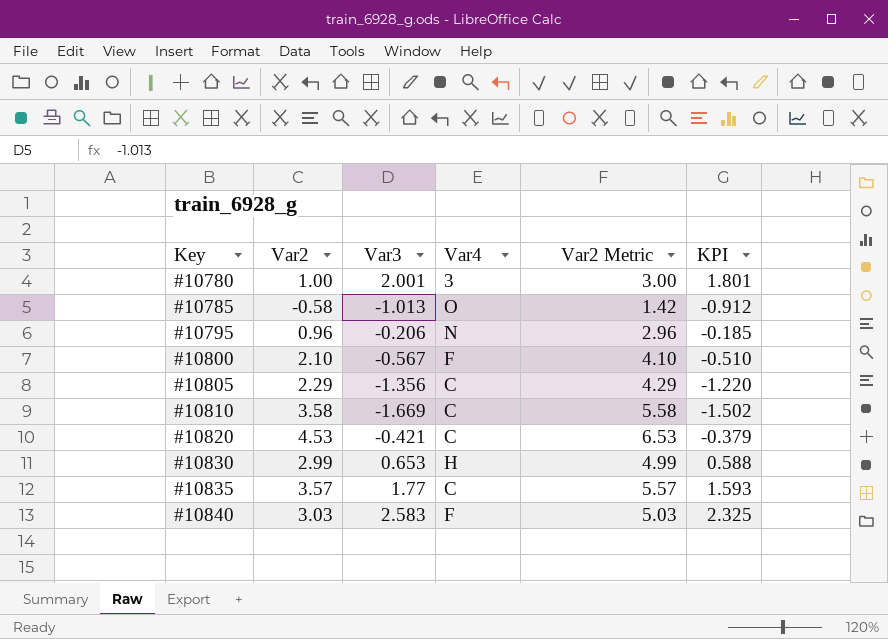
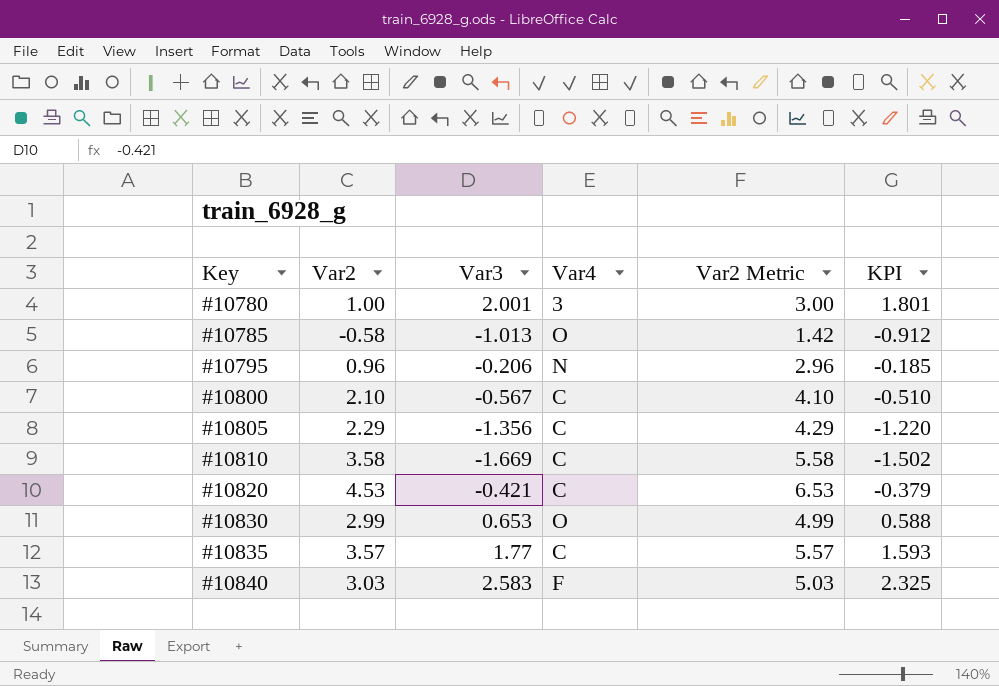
#10800 | Var4: F -> C
#10830 | Var4: H -> O

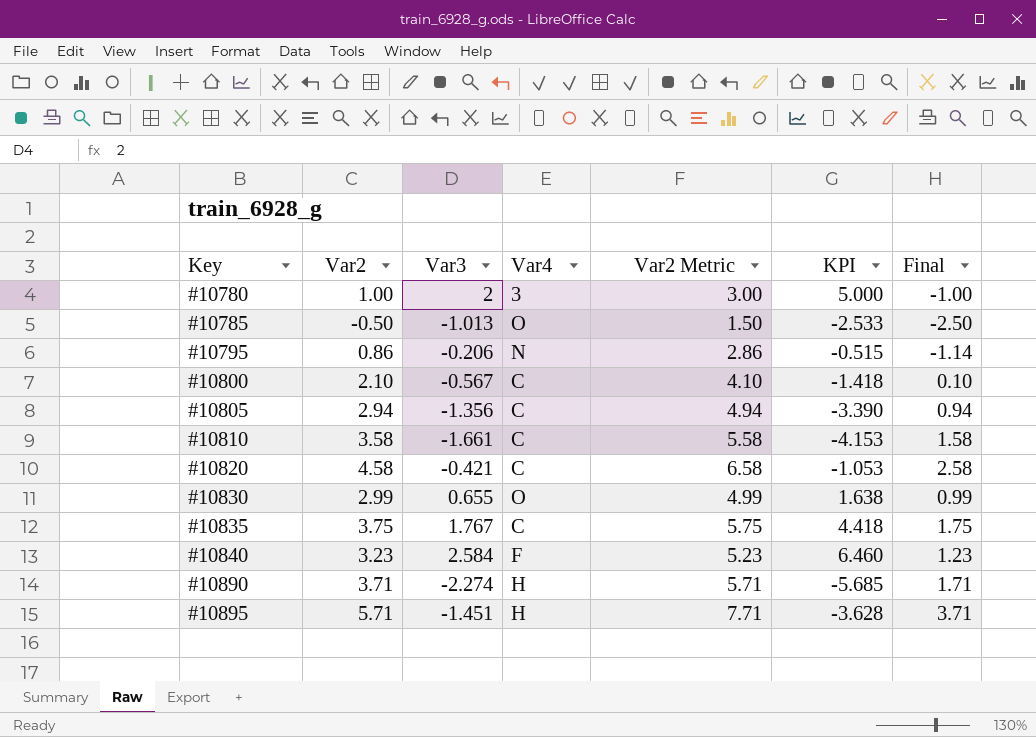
column KPI | formula: [Var3] * 0.9 -> [Var3] * 2.5
column Final | formula: none -> [Var2] - 2
#10780 | Var3: 2.001 -> 2
#10785 | Var2: -0.58 -> -0.50
#10785 | Var2 Metric: 1.42 -> 1.50
#10795 | Var2: 0.96 -> 0.86
#10795 | Var2 Metric: 2.96 -> 2.86
#10805 | Var2: 2.29 -> 2.94
#10805 | Var2 Metric: 4.29 -> 4.94
#10810 | Var3: -1.669 -> -1.661
#10820 | Var2: 4.53 -> 4.58
#10820 | Var2 Metric: 6.53 -> 6.58
#10830 | Var3: 0.653 -> 0.655
#10835 | Var2: 3.57 -> 3.75
#10835 | Var3: 1.77 -> 1.767
#10835 | Var2 Metric: 5.57 -> 5.75
#10840 | Var2: 3.03 -> 3.23
#10840 | Var3: 2.583 -> 2.584
#10840 | Var2 Metric: 5.03 -> 5.23
row #10890: none -> 3.71 | -2.274 | H | 5.71 | -5.685 | 1.71
row #10895: none -> 5.71 | -1.451 | H | 7.71 | -3.628 | 3.71

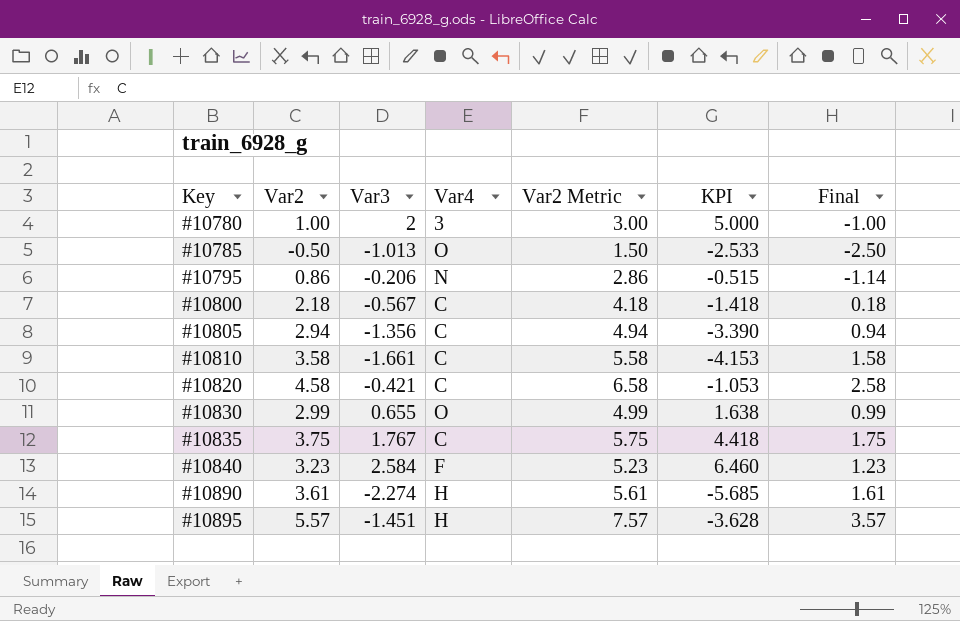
#10800 | Var2: 2.10 -> 2.18
#10800 | Var2 Metric: 4.10 -> 4.18
#10800 | Final: 0.10 -> 0.18
#10890 | Var2: 3.71 -> 3.61
#10890 | Var2 Metric: 5.71 -> 5.61
#10890 | Final: 1.71 -> 1.61
#10895 | Var2: 5.71 -> 5.57
#10895 | Var2 Metric: 7.71 -> 7.57
#10895 | Final: 3.71 -> 3.57

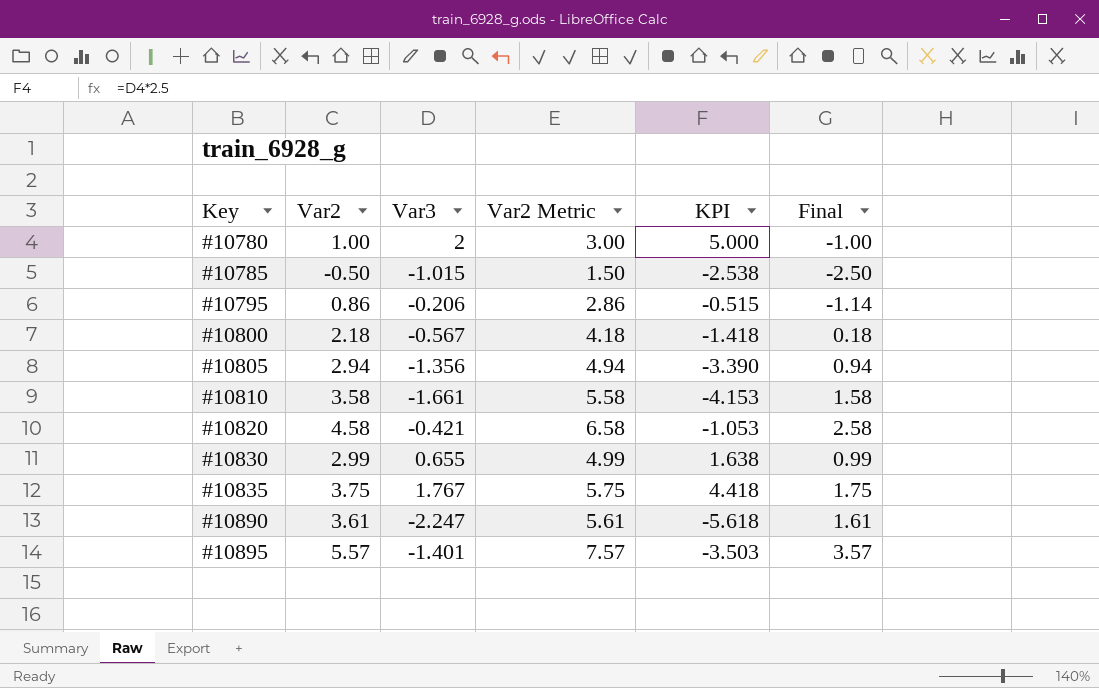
column Var4 | position: 4 -> none
row #10840: 3.23 | 2.584 | F | 5.23 | 6.460 | 1.23 -> none
#10785 | Var3: -1.013 -> -1.015
#10785 | KPI: -2.533 -> -2.538
#10890 | Var3: -2.274 -> -2.247
#10890 | KPI: -5.685 -> -5.618
#10895 | Var3: -1.451 -> -1.401
#10895 | KPI: -3.628 -> -3.503

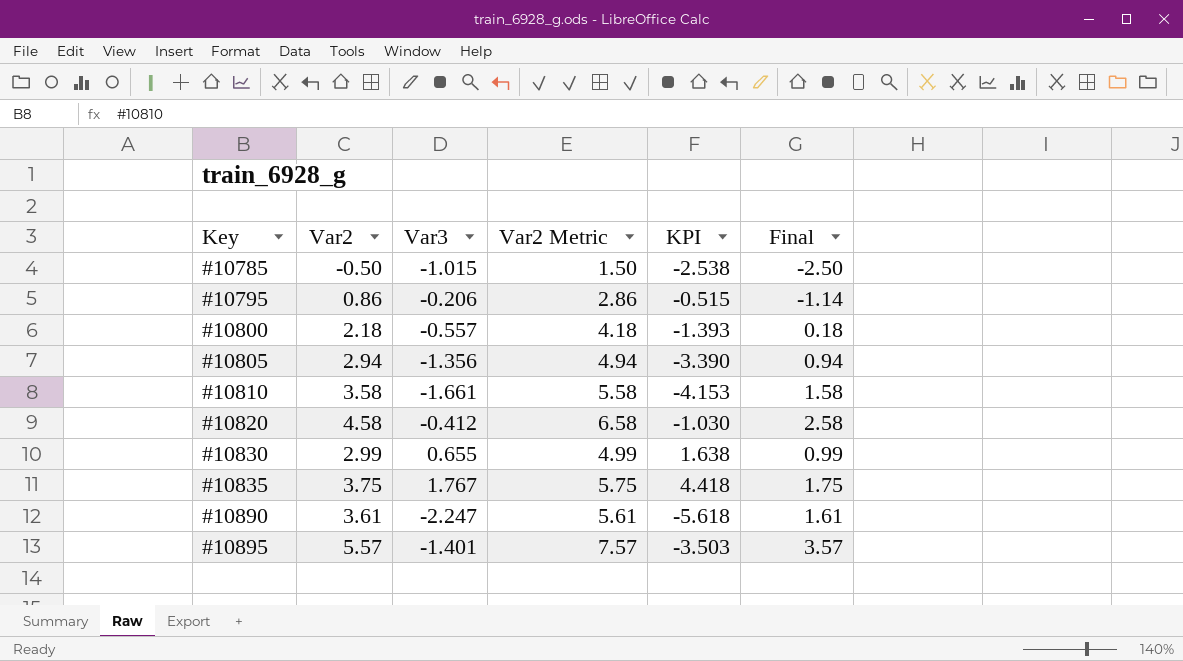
row #10780: 1.00 | 2 | 3.00 | 5.000 | -1.00 -> none
#10800 | Var3: -0.567 -> -0.557
#10800 | KPI: -1.418 -> -1.393
#10820 | Var3: -0.421 -> -0.412
#10820 | KPI: -1.053 -> -1.030

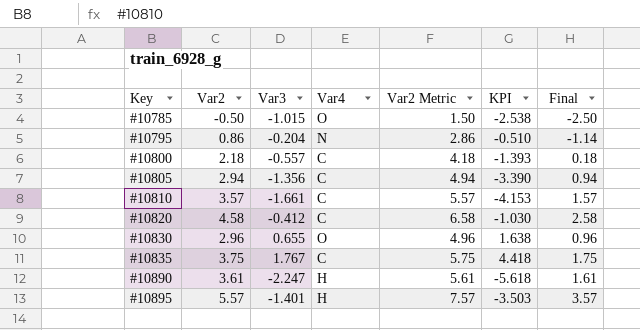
column Var4 | position: none -> 4
#10795 | Var3: -0.206 -> -0.204
#10795 | KPI: -0.515 -> -0.510
#10810 | Var2: 3.58 -> 3.57
#10810 | Var2 Metric: 5.58 -> 5.57
#10810 | Final: 1.58 -> 1.57
#10830 | Var2: 2.99 -> 2.96
#10830 | Var2 Metric: 4.99 -> 4.96
#10830 | Final: 0.99 -> 0.96

